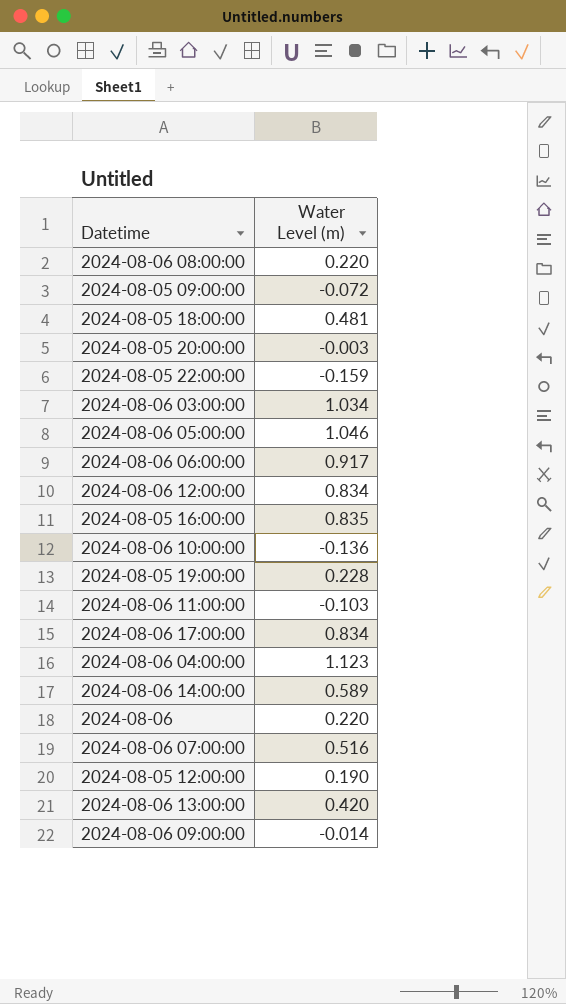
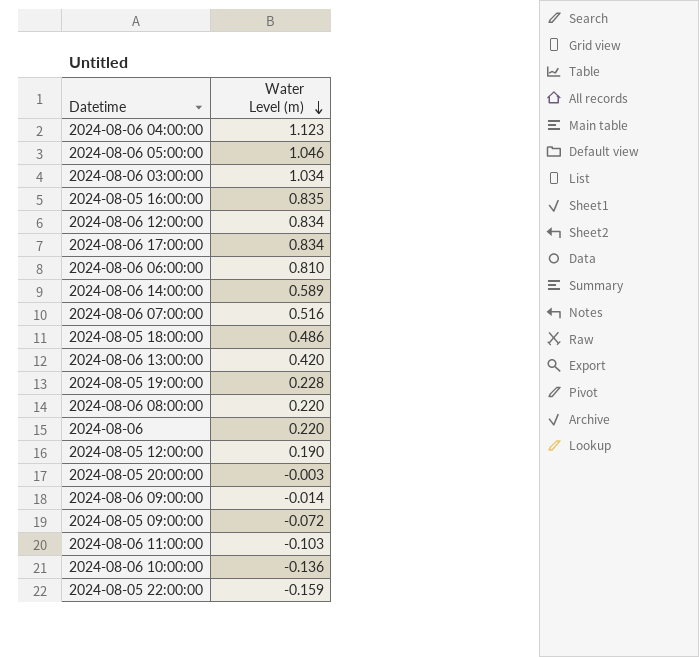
row order: none -> Water Level (m) descending
2024-08-06 06:00:00 | Water Level (m): 0.917 -> 0.810
2024-08-05 18:00:00 | Water Level (m): 0.481 -> 0.486

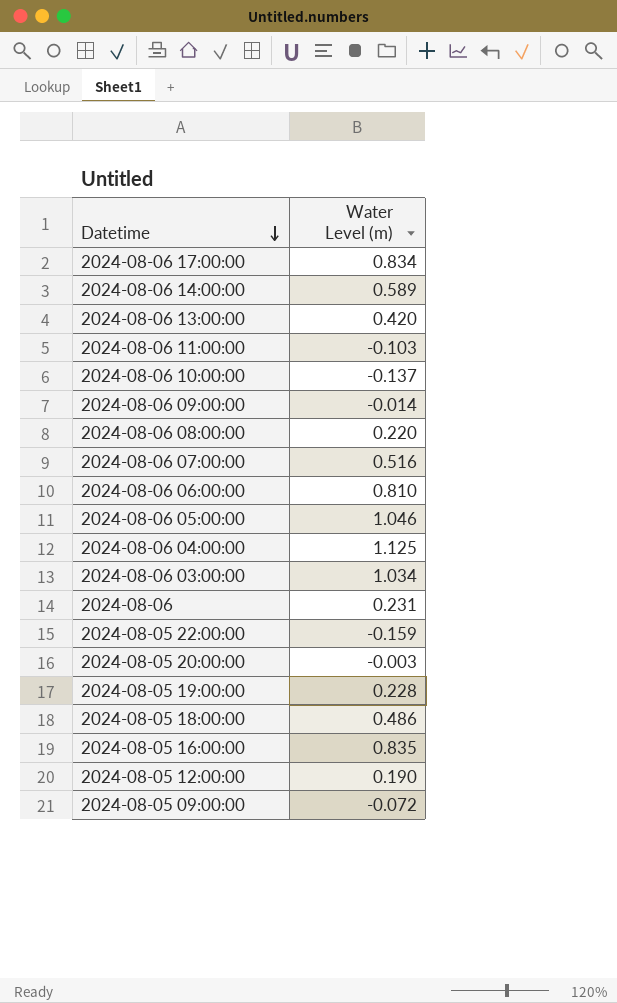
row order: Water Level (m) descending -> Datetime descending
row 2024-08-06 12:00:00: 0.834 -> none
2024-08-06 10:00:00 | Water Level (m): -0.136 -> -0.137
2024-08-06 04:00:00 | Water Level (m): 1.123 -> 1.125
2024-08-06 | Water Level (m): 0.220 -> 0.231

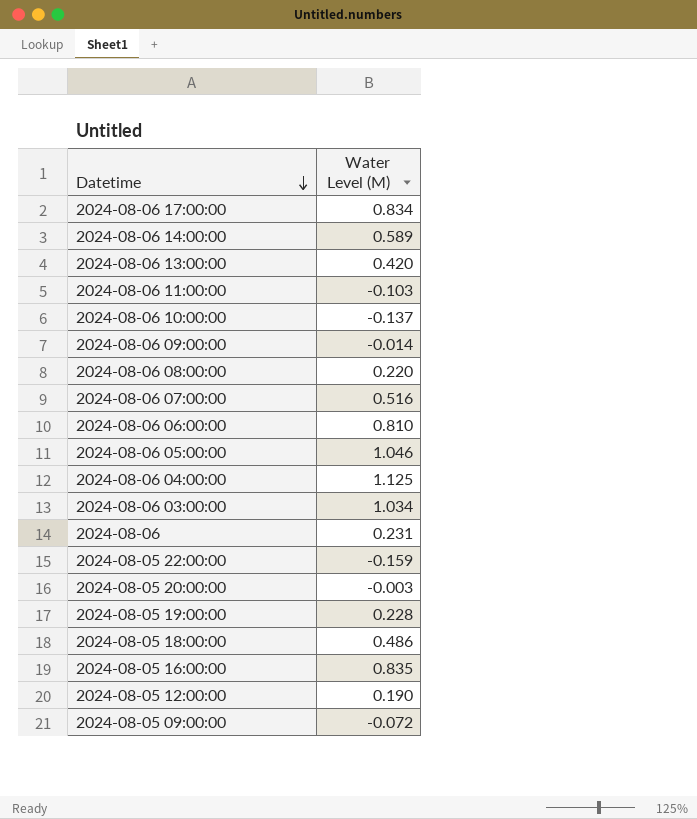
column name: Water Level (m) -> Water Level (M)

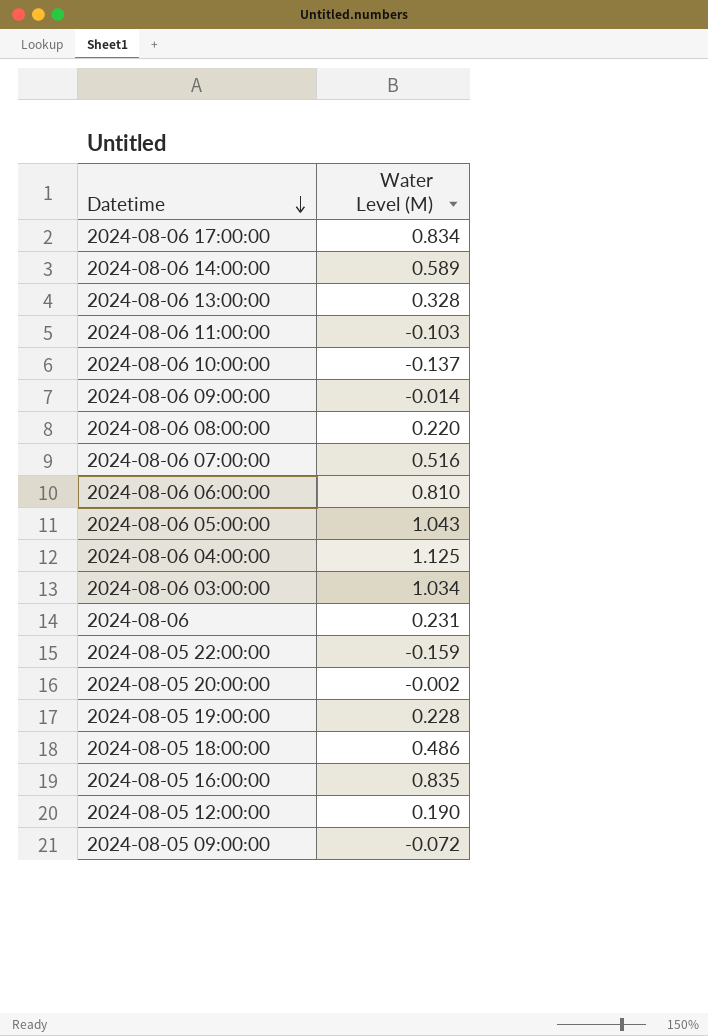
2024-08-06 13:00:00 | Water Level (M): 0.420 -> 0.328
2024-08-06 05:00:00 | Water Level (M): 1.046 -> 1.043
2024-08-05 20:00:00 | Water Level (M): -0.003 -> -0.002

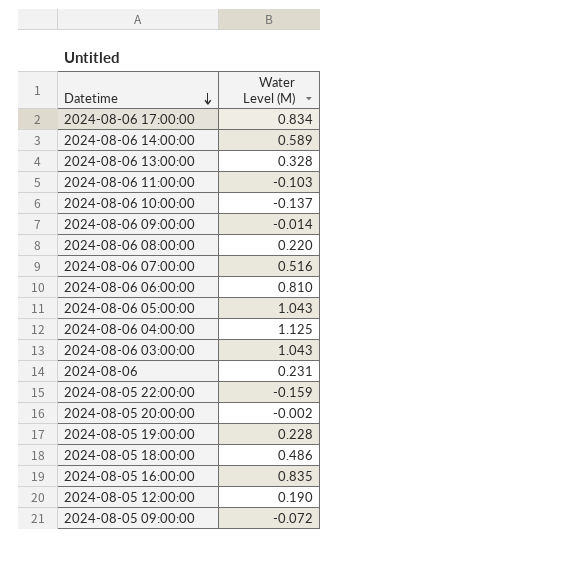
2024-08-06 03:00:00 | Water Level (M): 1.034 -> 1.043

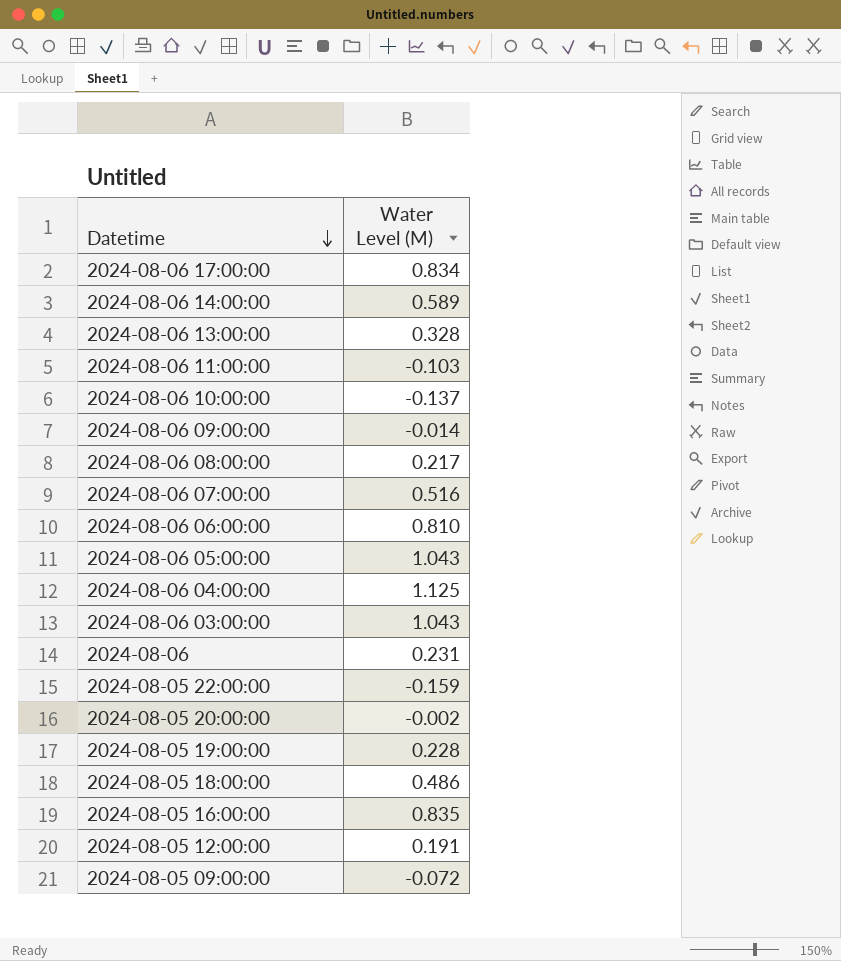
2024-08-06 08:00:00 | Water Level (M): 0.220 -> 0.217
2024-08-05 12:00:00 | Water Level (M): 0.190 -> 0.191

